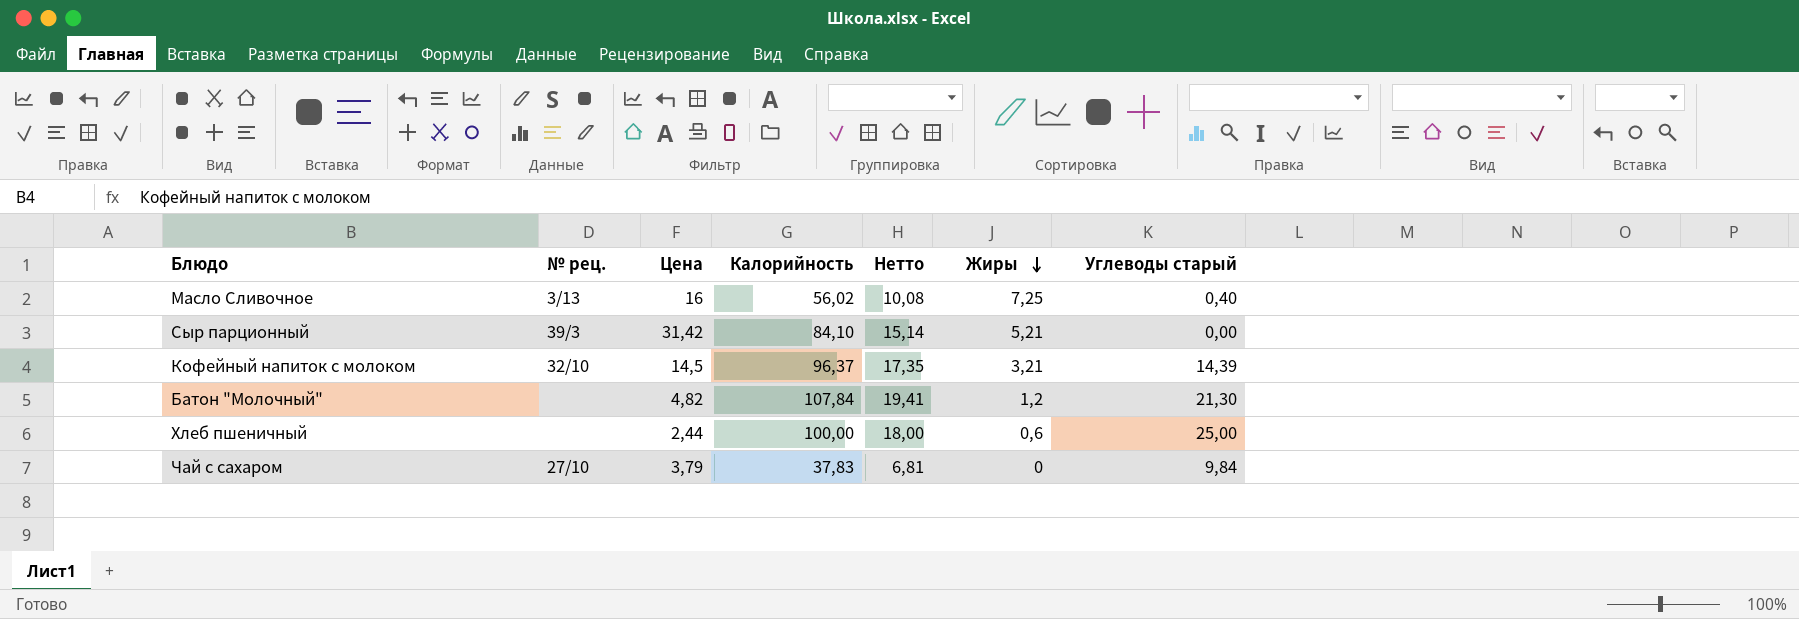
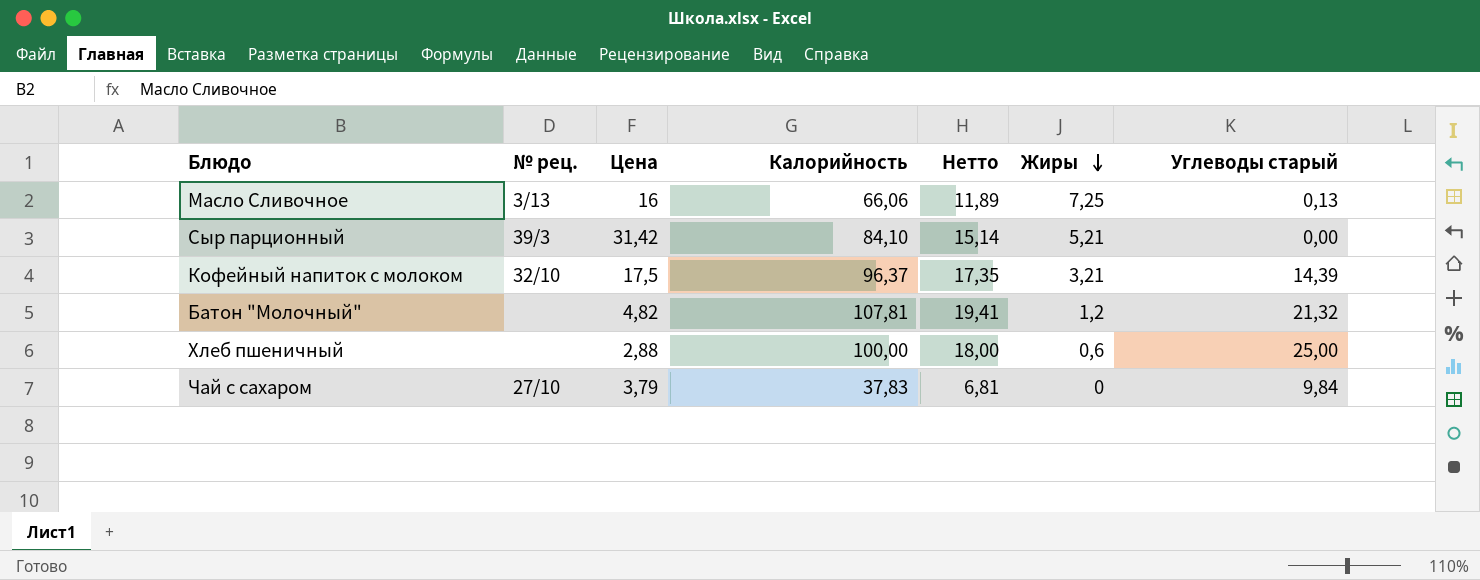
Масло Сливочное | Калорийность: 56,02 -> 66,06
Масло Сливочное | Нетто: 10,08 -> 11,89
Масло Сливочное | Углеводы старый: 0,40 -> 0,13
Кофейный напиток с молоком | Цена: 14,5 -> 17,5
Батон "Молочный" | Калорийность: 107,84 -> 107,81
Батон "Молочный" | Углеводы старый: 21,30 -> 21,32
Хлеб пшеничный | Цена: 2,44 -> 2,88

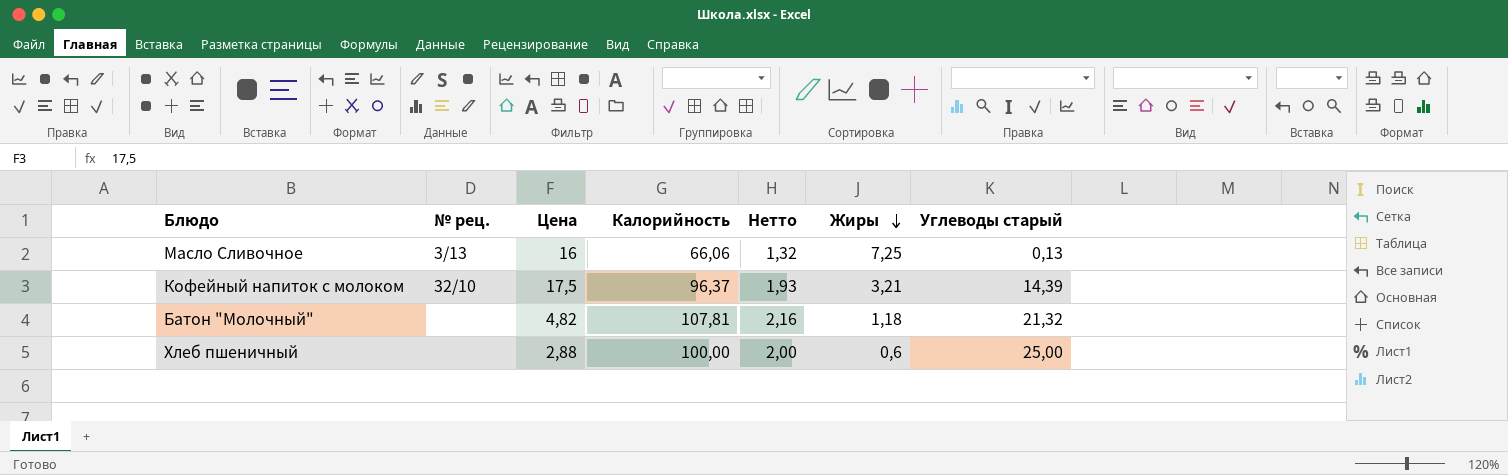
column Нетто | formula: [Калорийность] * 0,18 -> [Калорийность] * 0,02
row Сыр парционный: 39/3 | 31,42 | 84,10 | 15,14 | 5,21 | 0,00 -> none
row Чай с сахаром: 27/10 | 3,79 | 37,83 | 6,81 | 0 | 9,84 -> none
Батон "Молочный" | Жиры: 1,2 -> 1,18

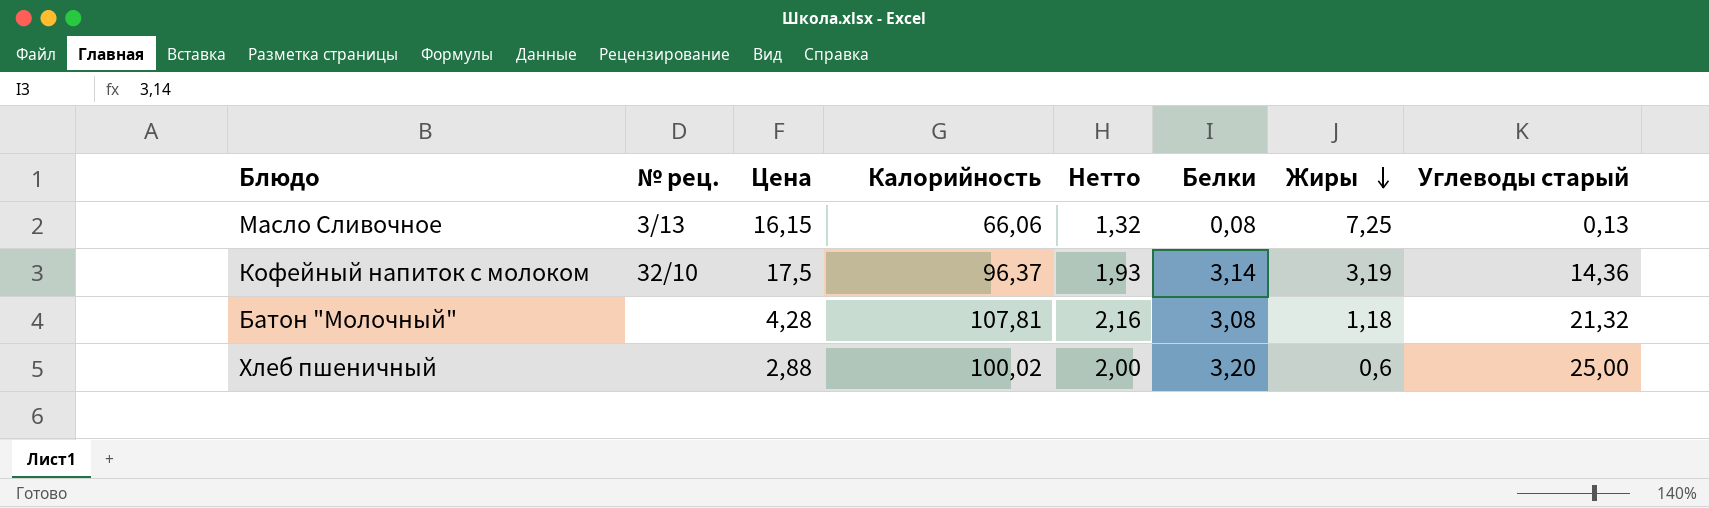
column Белки | position: none -> 6
Масло Сливочное | Цена: 16 -> 16,15
Кофейный напиток с молоком | Жиры: 3,21 -> 3,19
Кофейный напиток с молоком | Углеводы старый: 14,39 -> 14,36
Батон "Молочный" | Цена: 4,82 -> 4,28
Хлеб пшеничный | Калорийность: 100,00 -> 100,02

